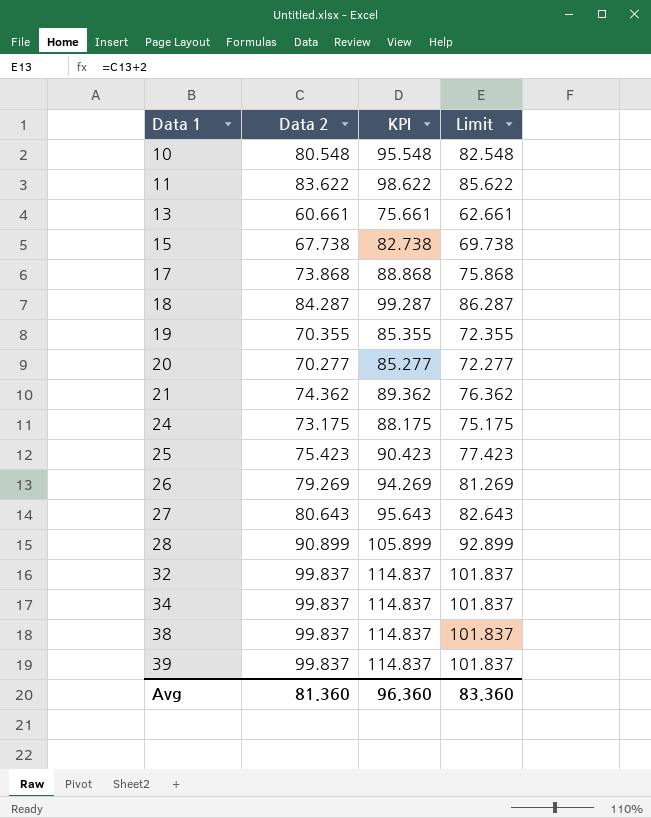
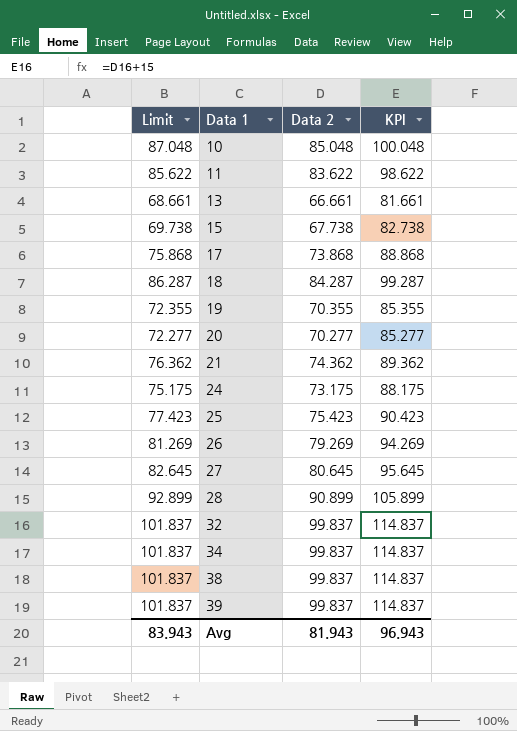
column Limit | position: 4 -> 1
10 | Limit: 82.548 -> 87.048
10 | Data 2: 80.548 -> 85.048
10 | KPI: 95.548 -> 100.048
13 | Limit: 62.661 -> 68.661
13 | Data 2: 60.661 -> 66.661
13 | KPI: 75.661 -> 81.661
27 | Limit: 82.643 -> 82.645
27 | Data 2: 80.643 -> 80.645
27 | KPI: 95.643 -> 95.645
Avg | Limit: 83.360 -> 83.943
Avg | Data 2: 81.360 -> 81.943
Avg | KPI: 96.360 -> 96.943

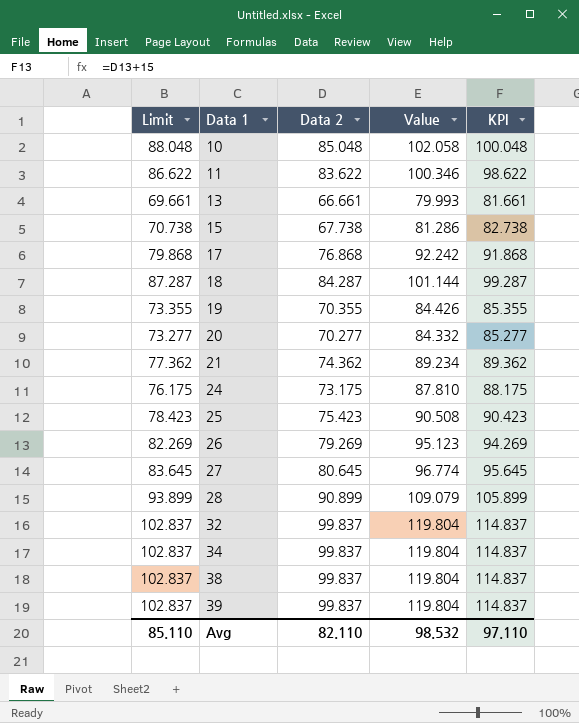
column Limit | formula: [Data 2] + 2 -> [Data 2] + 3
column Value | formula: none -> [Data 2] * 1.2
17 | Data 2: 73.868 -> 76.868
17 | KPI: 88.868 -> 91.868
Avg | Limit: 83.943 -> 85.110
Avg | Data 2: 81.943 -> 82.110
Avg | KPI: 96.943 -> 97.110

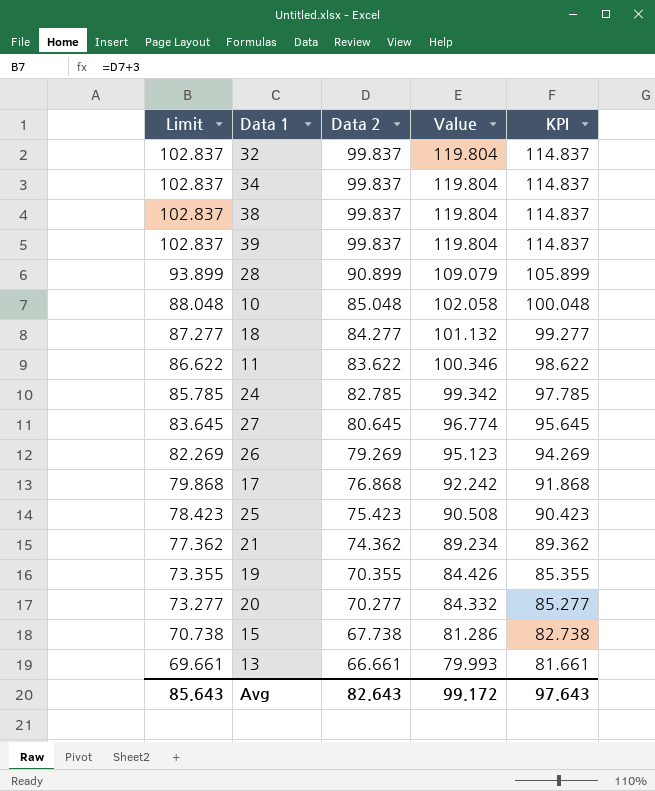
row order: Data 1 ascending -> Limit descending
18 | Limit: 87.287 -> 87.277
18 | Data 2: 84.287 -> 84.277
18 | Value: 101.144 -> 101.132
18 | KPI: 99.287 -> 99.277
24 | Limit: 76.175 -> 85.785
24 | Data 2: 73.175 -> 82.785
24 | Value: 87.810 -> 99.342
24 | KPI: 88.175 -> 97.785
Avg | Limit: 85.110 -> 85.643
Avg | Data 2: 82.110 -> 82.643
Avg | Value: 98.532 -> 99.172
Avg | KPI: 97.110 -> 97.643

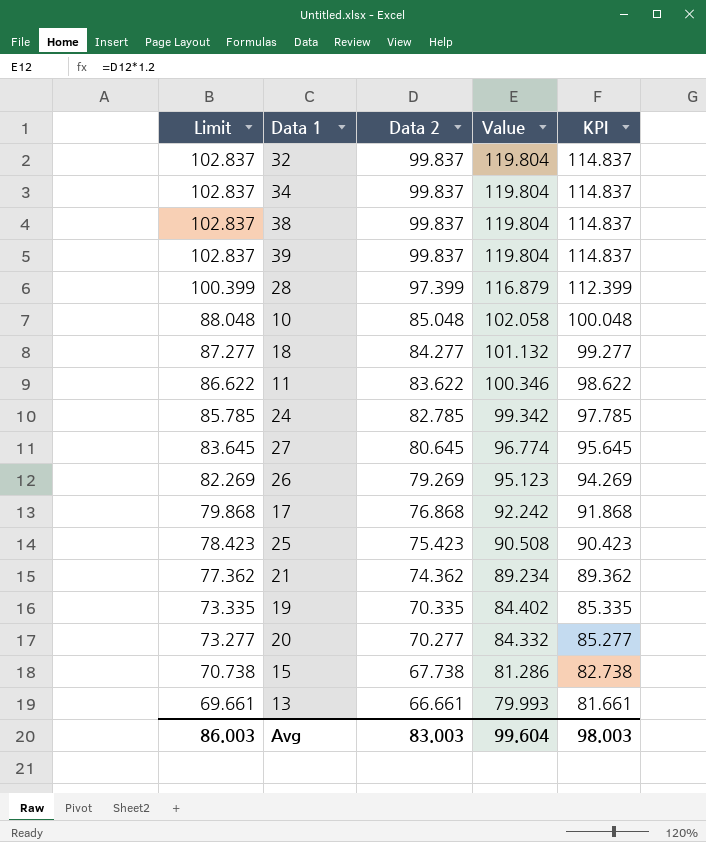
28 | Limit: 93.899 -> 100.399
28 | Data 2: 90.899 -> 97.399
28 | Value: 109.079 -> 116.879
28 | KPI: 105.899 -> 112.399
19 | Limit: 73.355 -> 73.335
19 | Data 2: 70.355 -> 70.335
19 | Value: 84.426 -> 84.402
19 | KPI: 85.355 -> 85.335
Avg | Limit: 85.643 -> 86.003
Avg | Data 2: 82.643 -> 83.003
Avg | Value: 99.172 -> 99.604
Avg | KPI: 97.643 -> 98.003

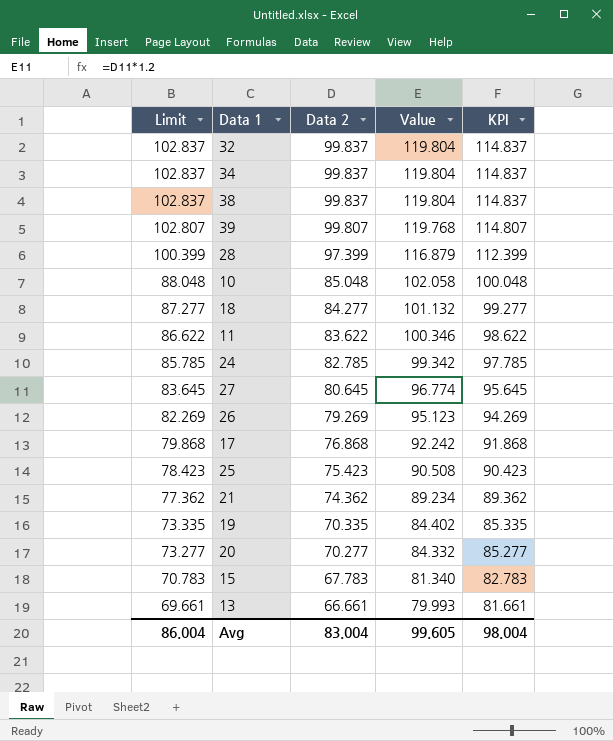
39 | Limit: 102.837 -> 102.807
39 | Data 2: 99.837 -> 99.807
39 | Value: 119.804 -> 119.768
39 | KPI: 114.837 -> 114.807
15 | Limit: 70.738 -> 70.783
15 | Data 2: 67.738 -> 67.783
15 | Value: 81.286 -> 81.340
15 | KPI: 82.738 -> 82.783
Avg | Limit: 86.003 -> 86.004
Avg | Data 2: 83.003 -> 83.004
Avg | Value: 99.604 -> 99.605
Avg | KPI: 98.003 -> 98.004

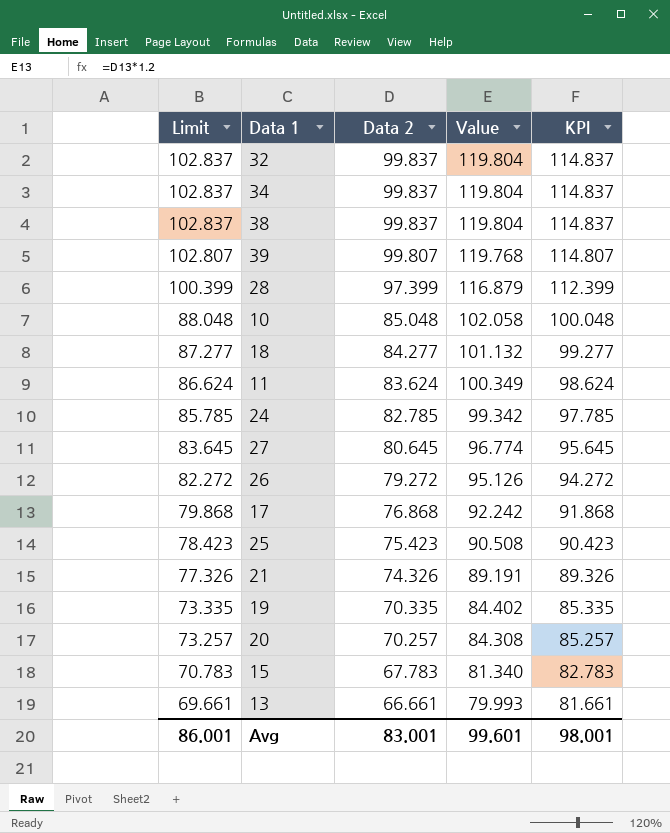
11 | Limit: 86.622 -> 86.624
11 | Data 2: 83.622 -> 83.624
11 | Value: 100.346 -> 100.349
11 | KPI: 98.622 -> 98.624
26 | Limit: 82.269 -> 82.272
26 | Data 2: 79.269 -> 79.272
26 | Value: 95.123 -> 95.126
26 | KPI: 94.269 -> 94.272
21 | Limit: 77.362 -> 77.326
21 | Data 2: 74.362 -> 74.326
21 | Value: 89.234 -> 89.191
21 | KPI: 89.362 -> 89.326
20 | Limit: 73.277 -> 73.257
20 | Data 2: 70.277 -> 70.257
20 | Value: 84.332 -> 84.308
20 | KPI: 85.277 -> 85.257
Avg | Limit: 86.004 -> 86.001
Avg | Data 2: 83.004 -> 83.001
Avg | Value: 99.605 -> 99.601
Avg | KPI: 98.004 -> 98.001

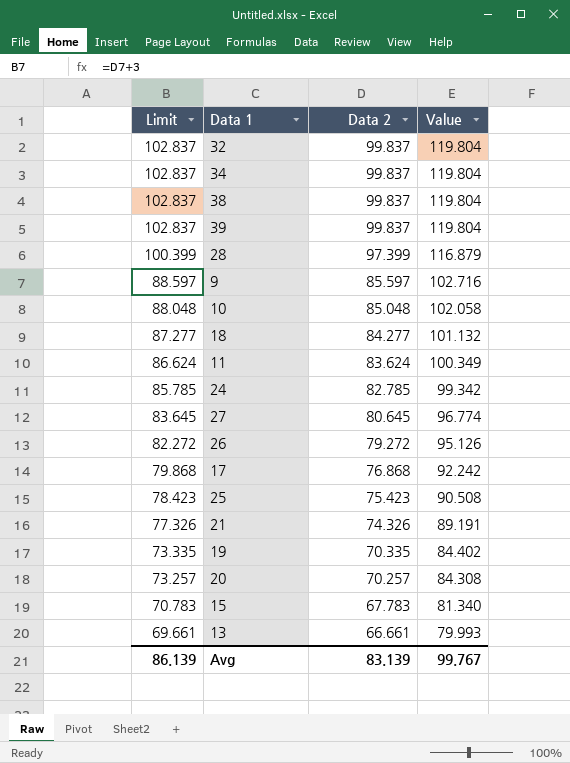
column KPI | formula: [Data 2] + 15 -> none
39 | Limit: 102.807 -> 102.837
39 | Data 2: 99.807 -> 99.837
39 | Value: 119.768 -> 119.804
row 9: none -> 88.597 | 85.597 | 102.716
Avg | Limit: 86.001 -> 86.139
Avg | Data 2: 83.001 -> 83.139
Avg | Value: 99.601 -> 99.767

